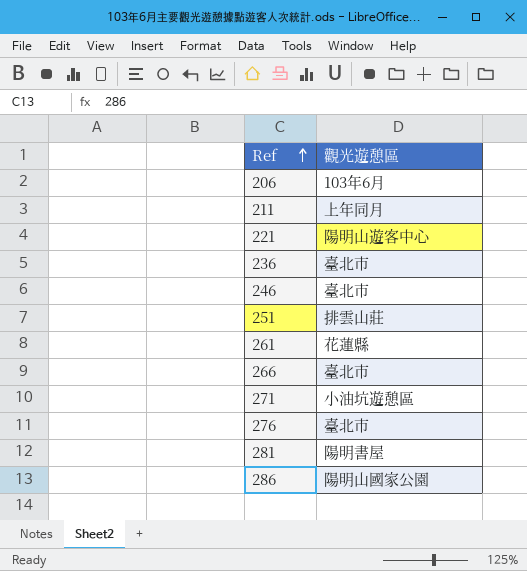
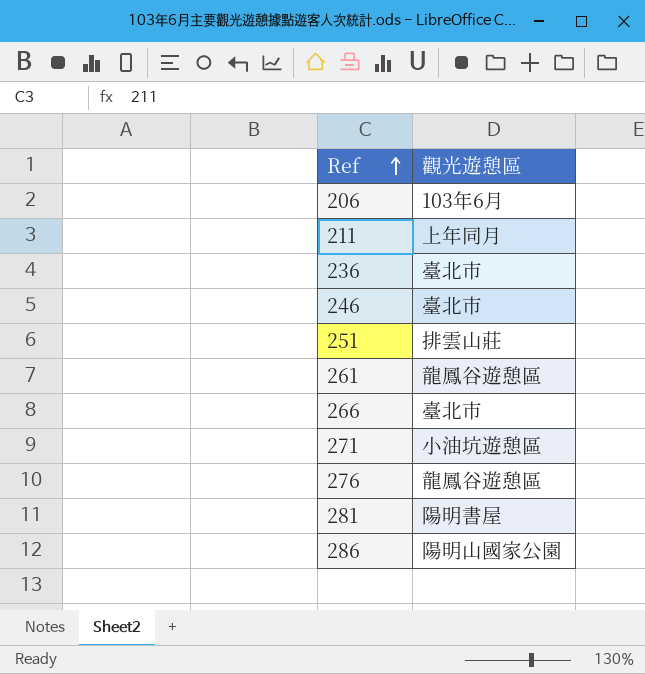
row 221: 陽明山遊客中心 -> none
261 | 觀光遊憩區: 花蓮縣 -> 龍鳳谷遊憩區
276 | 觀光遊憩區: 臺北市 -> 龍鳳谷遊憩區

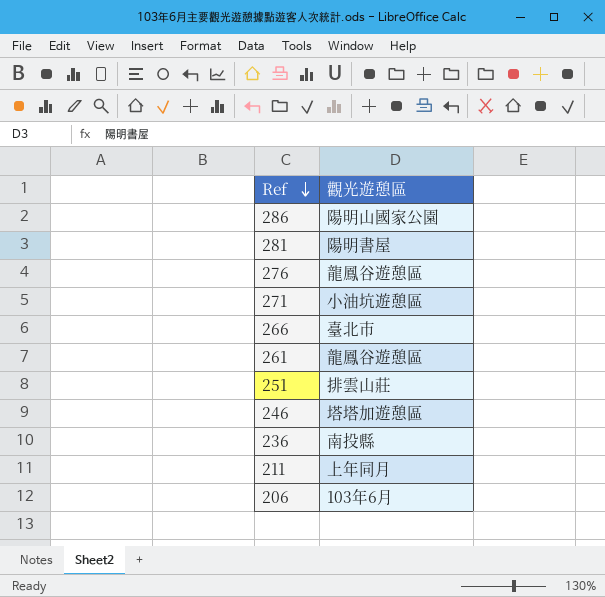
row order: Ref ascending -> Ref descending
246 | 觀光遊憩區: 臺北市 -> 塔塔加遊憩區
236 | 觀光遊憩區: 臺北市 -> 南投縣

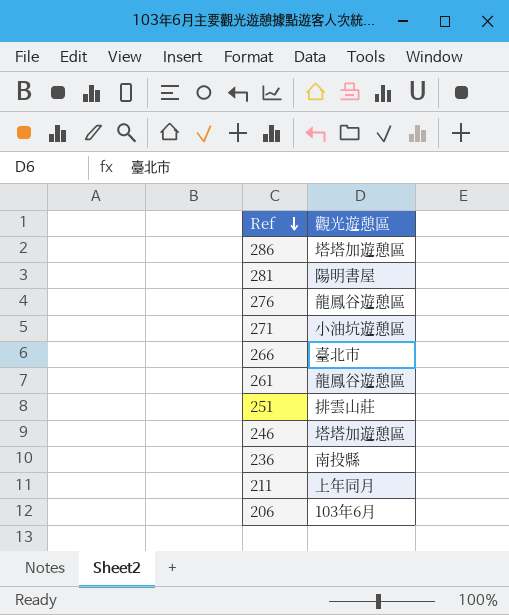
286 | 觀光遊憩區: 陽明山國家公園 -> 塔塔加遊憩區

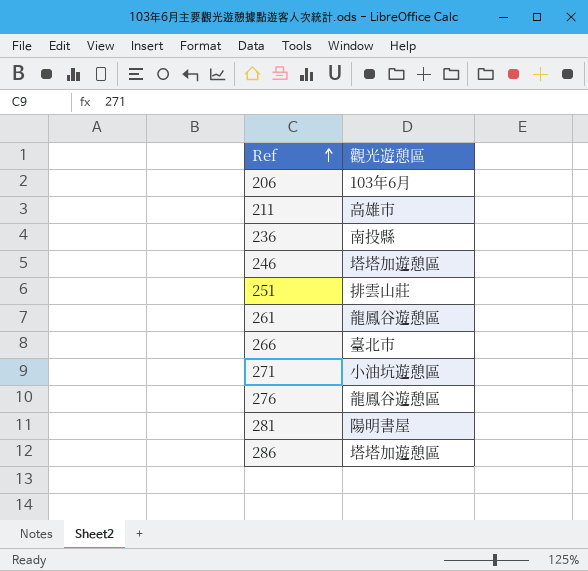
row order: Ref descending -> Ref ascending
211 | 觀光遊憩區: 上年同月 -> 高雄市

